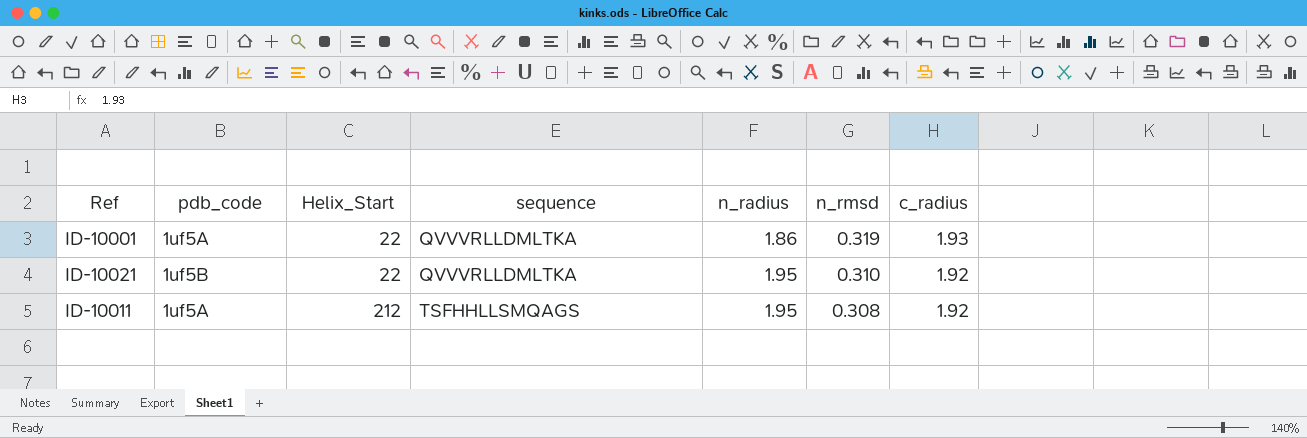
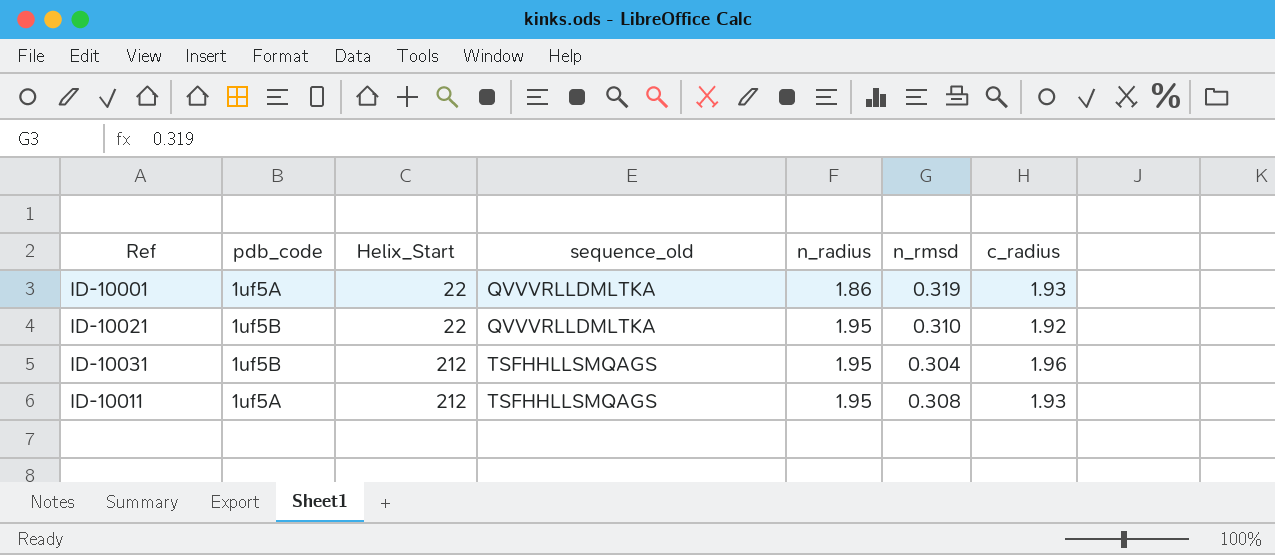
column name: sequence -> sequence_old
row ID-10031: none -> 1uf5B | 212 | TSFHHLLSMQAGS | 1.95 | 0.304 | 1.96
ID-10011 | c_radius: 1.92 -> 1.93

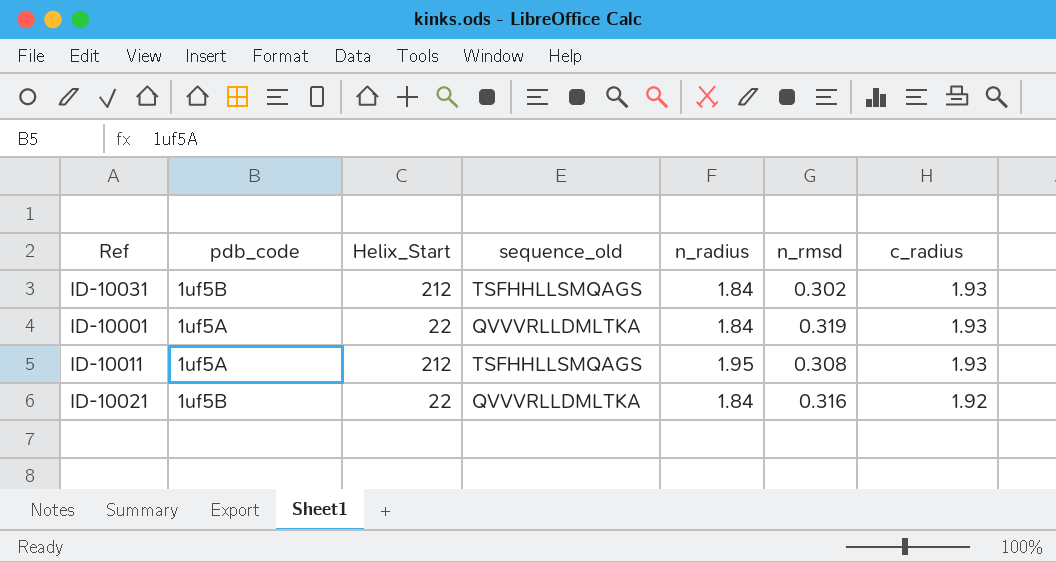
row order: Helix_Start ascending -> c_radius descending
ID-10031 | n_radius: 1.95 -> 1.84
ID-10031 | n_rmsd: 0.304 -> 0.302
ID-10031 | c_radius: 1.96 -> 1.93
ID-10001 | n_radius: 1.86 -> 1.84
ID-10021 | n_radius: 1.95 -> 1.84
ID-10021 | n_rmsd: 0.310 -> 0.316

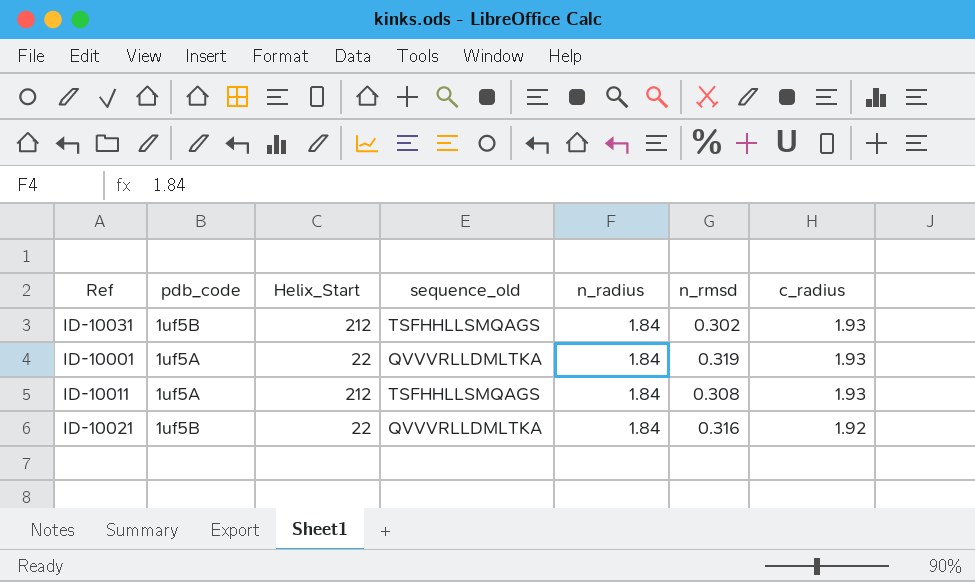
ID-10011 | n_radius: 1.95 -> 1.84

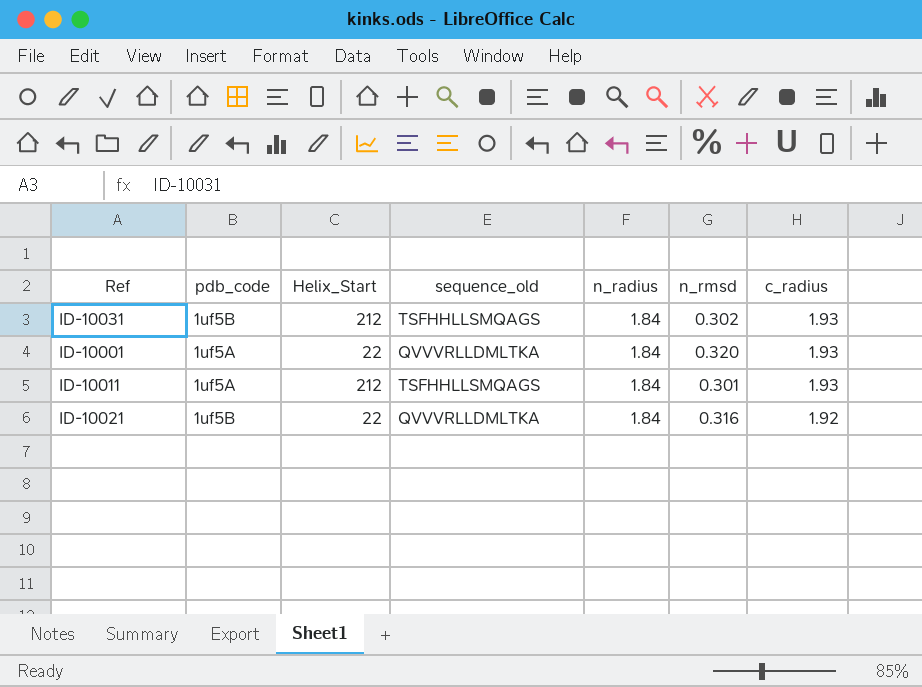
ID-10001 | n_rmsd: 0.319 -> 0.320
ID-10011 | n_rmsd: 0.308 -> 0.301

